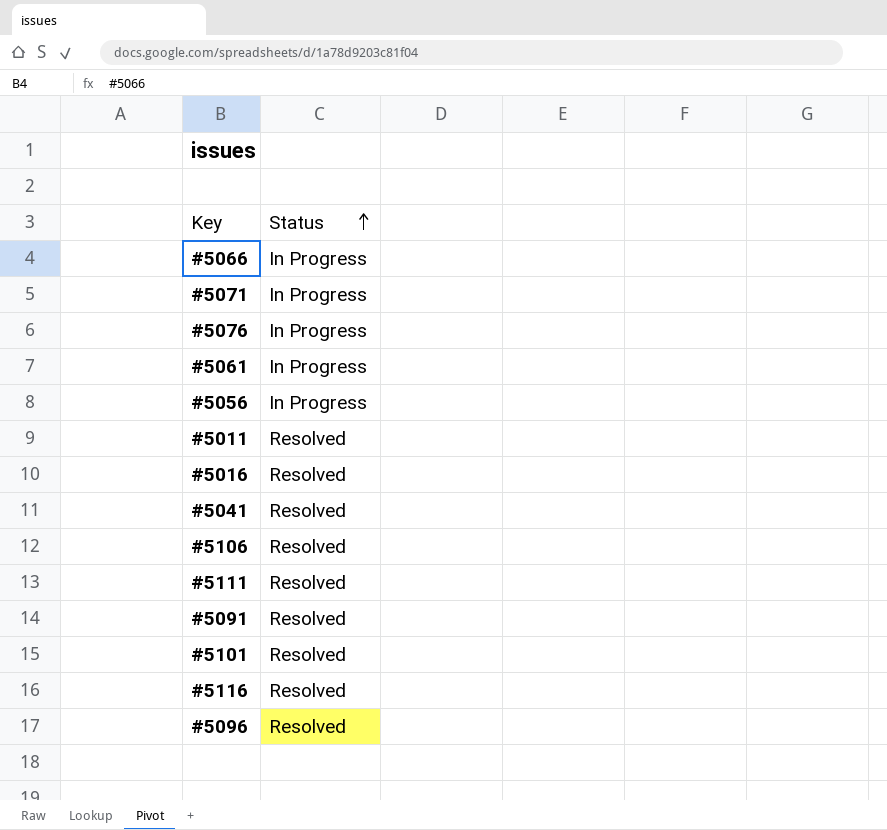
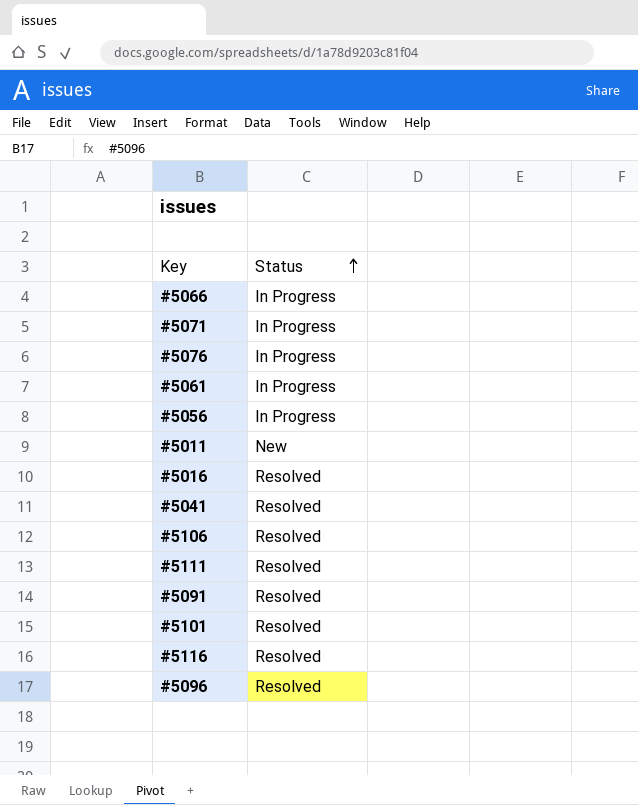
#5011 | Status: Resolved -> New

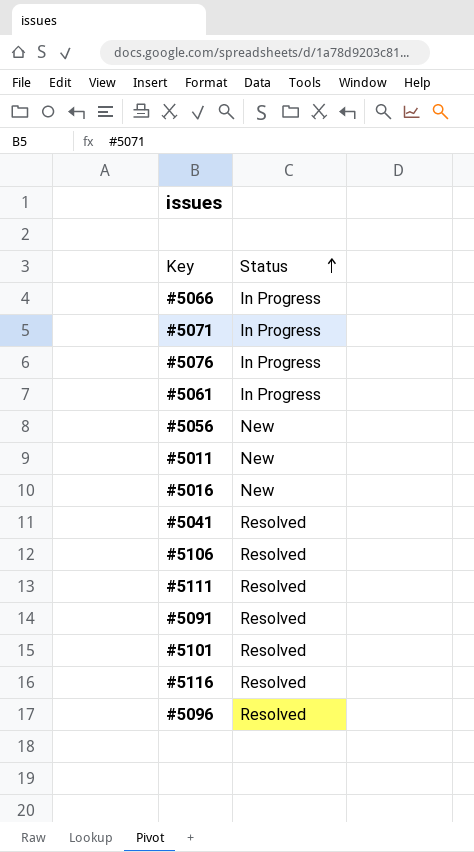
#5056 | Status: In Progress -> New
#5016 | Status: Resolved -> New

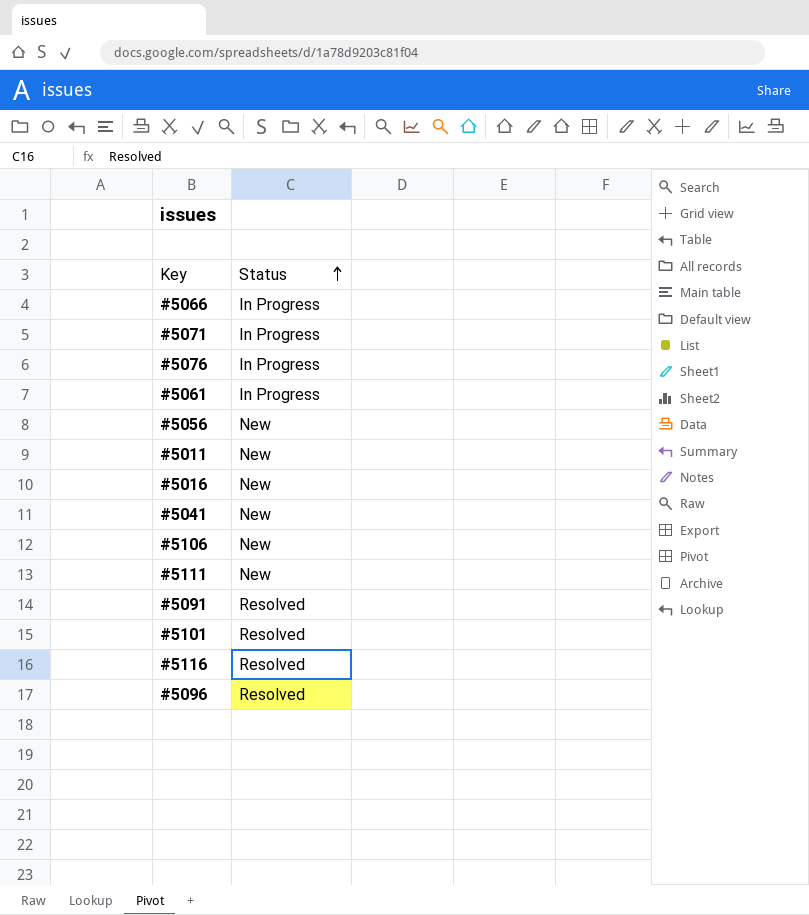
#5041 | Status: Resolved -> New
#5106 | Status: Resolved -> New
#5111 | Status: Resolved -> New

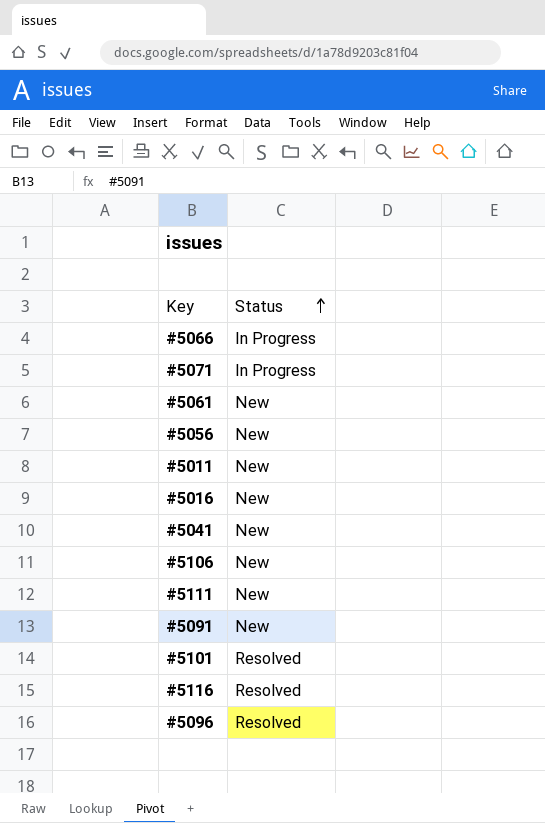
row #5076: In Progress -> none
#5061 | Status: In Progress -> New
#5091 | Status: Resolved -> New

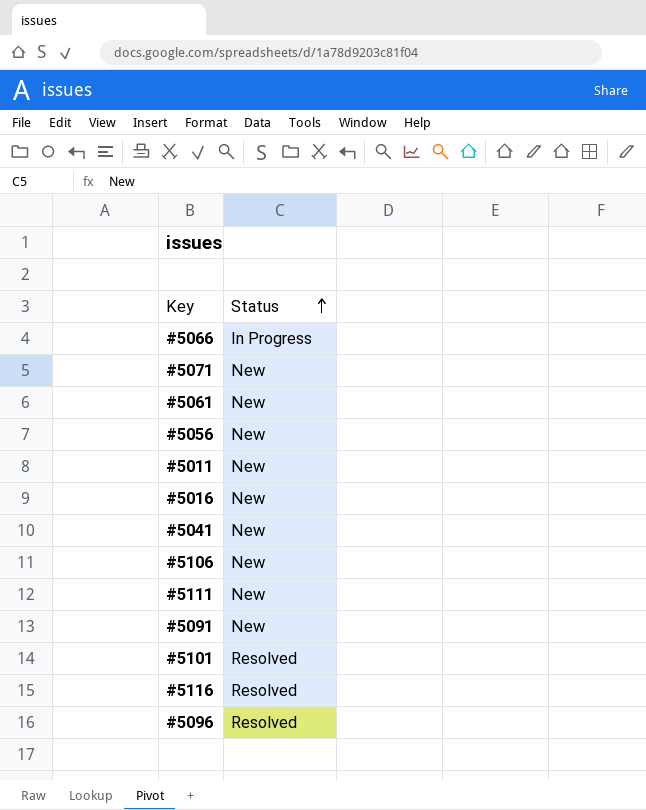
#5071 | Status: In Progress -> New

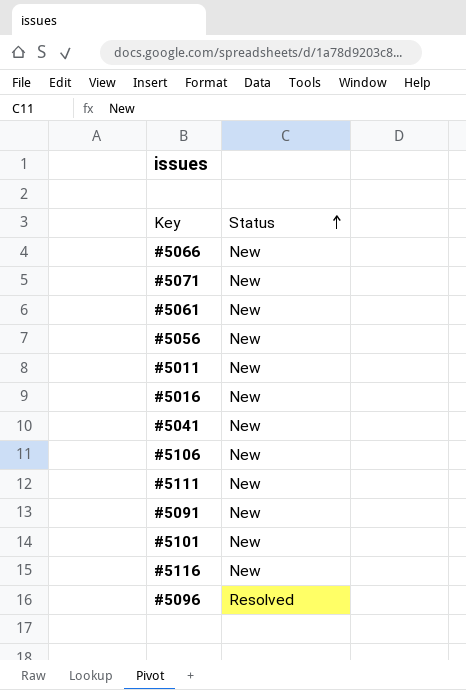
#5066 | Status: In Progress -> New
#5101 | Status: Resolved -> New
#5116 | Status: Resolved -> New

